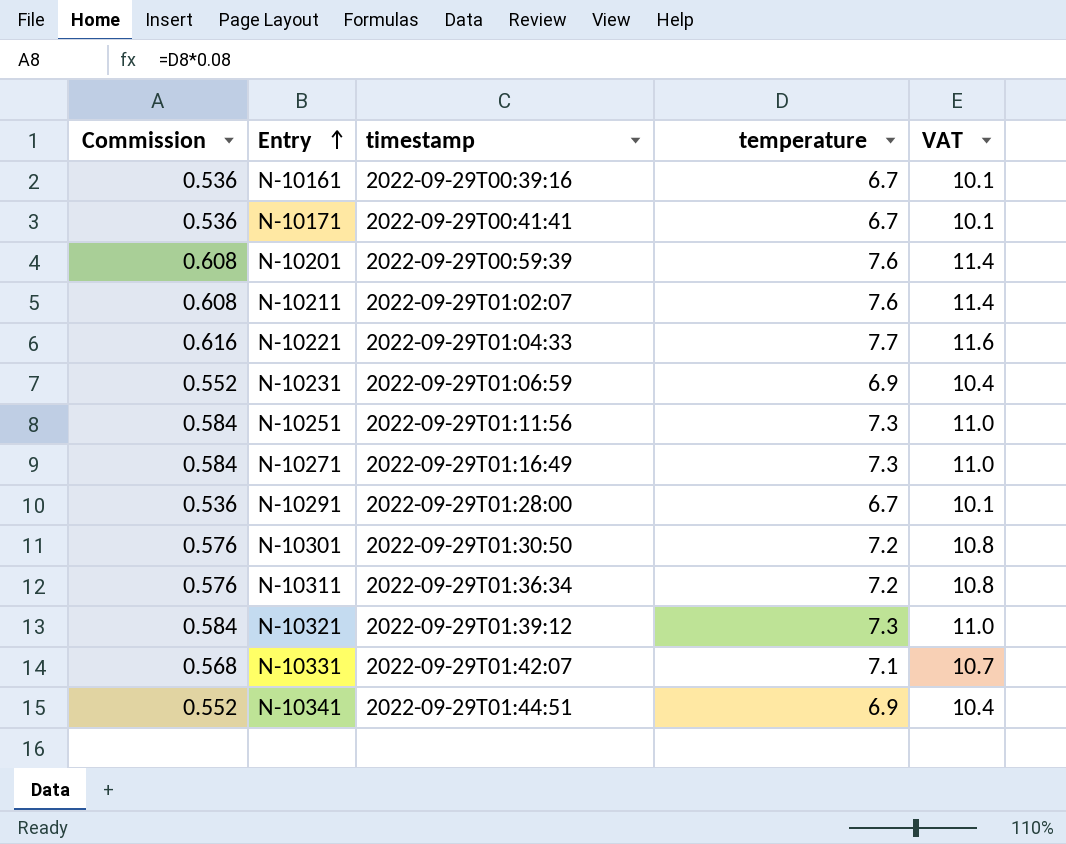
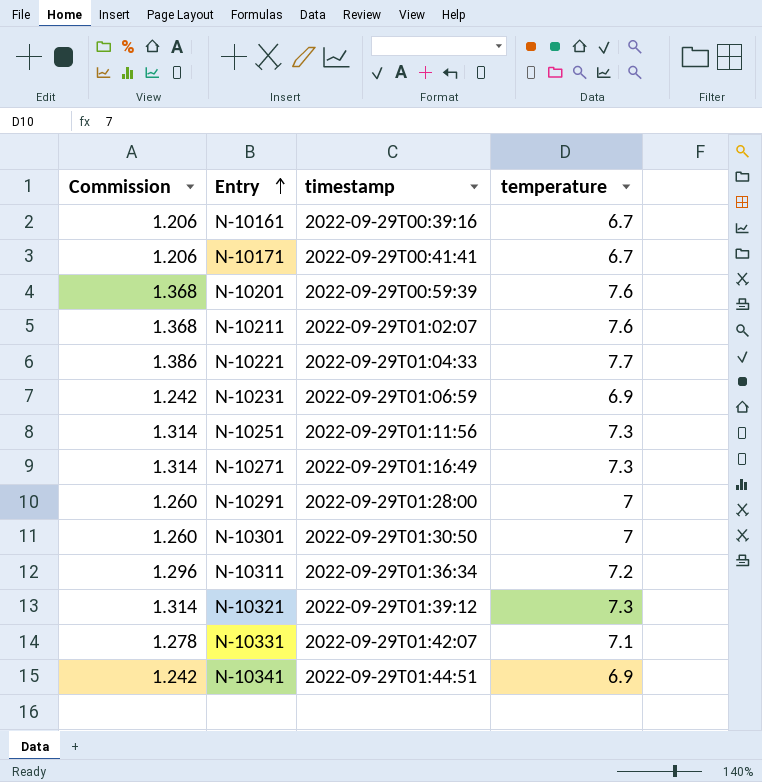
column VAT | formula: [temperature] * 1.5 -> none
column Commission | formula: [temperature] * 0.08 -> [temperature] * 0.18
N-10291 | temperature: 6.7 -> 7
N-10301 | temperature: 7.2 -> 7

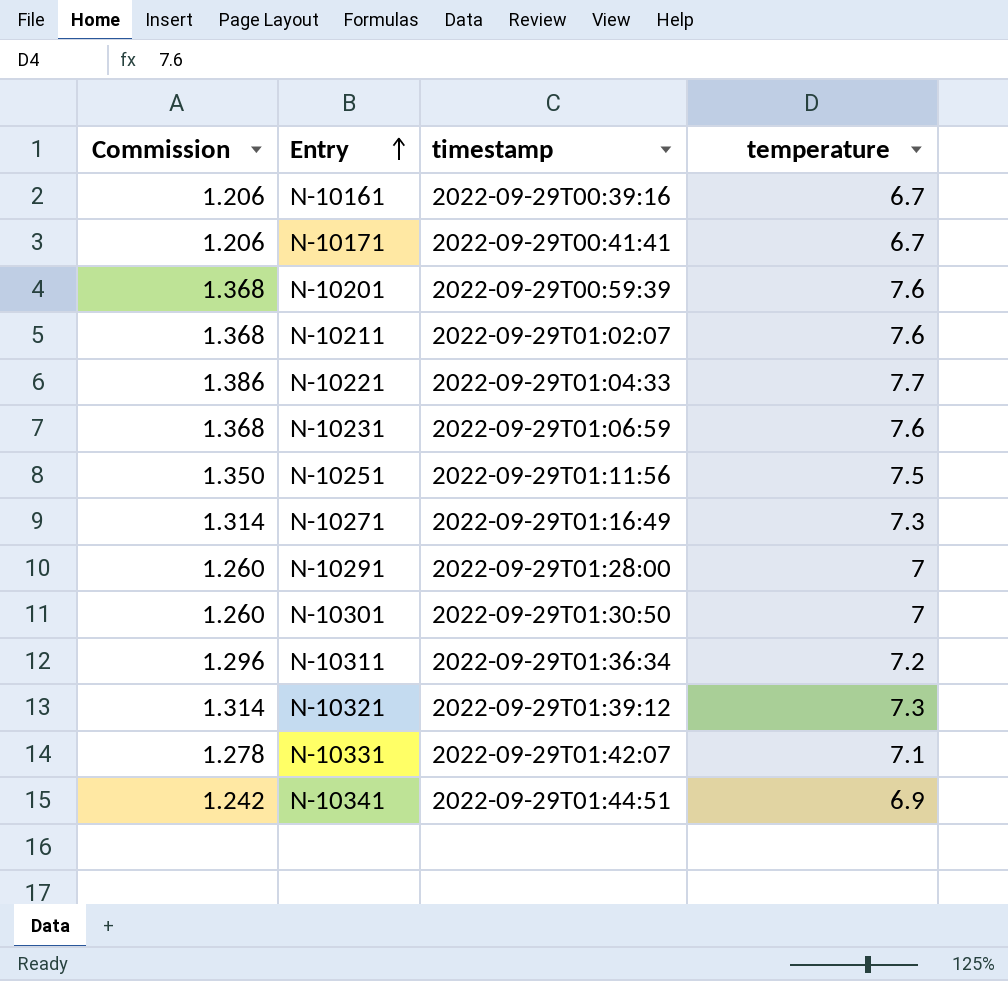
N-10231 | Commission: 1.242 -> 1.368
N-10231 | temperature: 6.9 -> 7.6
N-10251 | Commission: 1.314 -> 1.350
N-10251 | temperature: 7.3 -> 7.5

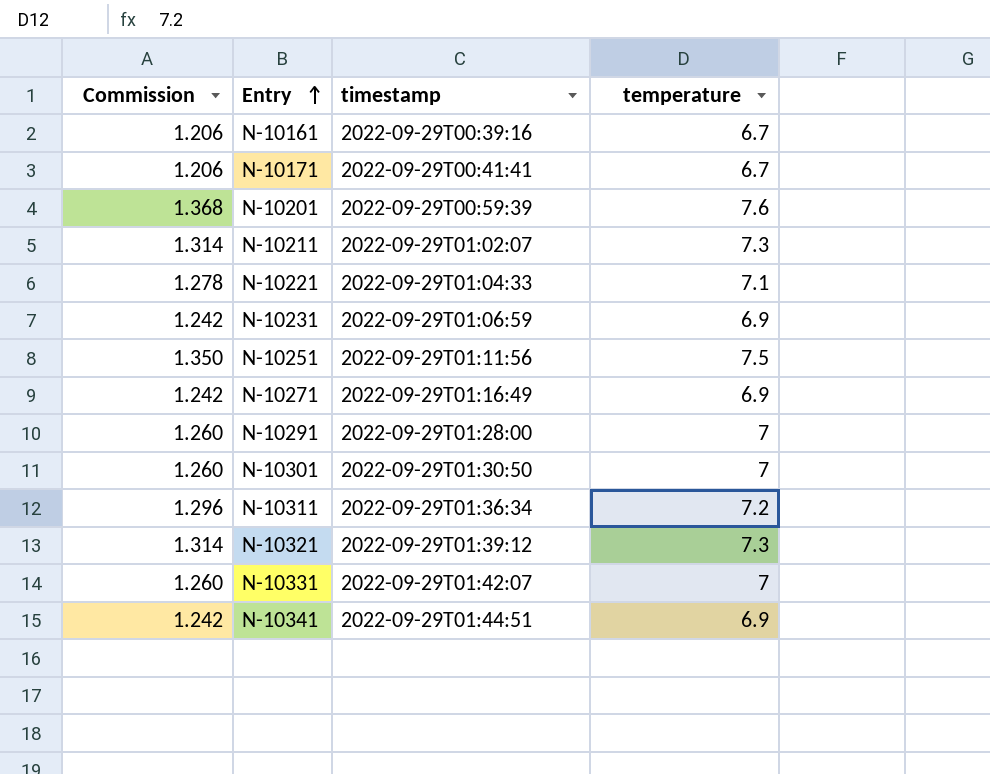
N-10211 | Commission: 1.368 -> 1.314
N-10211 | temperature: 7.6 -> 7.3
N-10221 | Commission: 1.386 -> 1.278
N-10221 | temperature: 7.7 -> 7.1
N-10231 | Commission: 1.368 -> 1.242
N-10231 | temperature: 7.6 -> 6.9
N-10271 | Commission: 1.314 -> 1.242
N-10271 | temperature: 7.3 -> 6.9
N-10331 | Commission: 1.278 -> 1.260
N-10331 | temperature: 7.1 -> 7

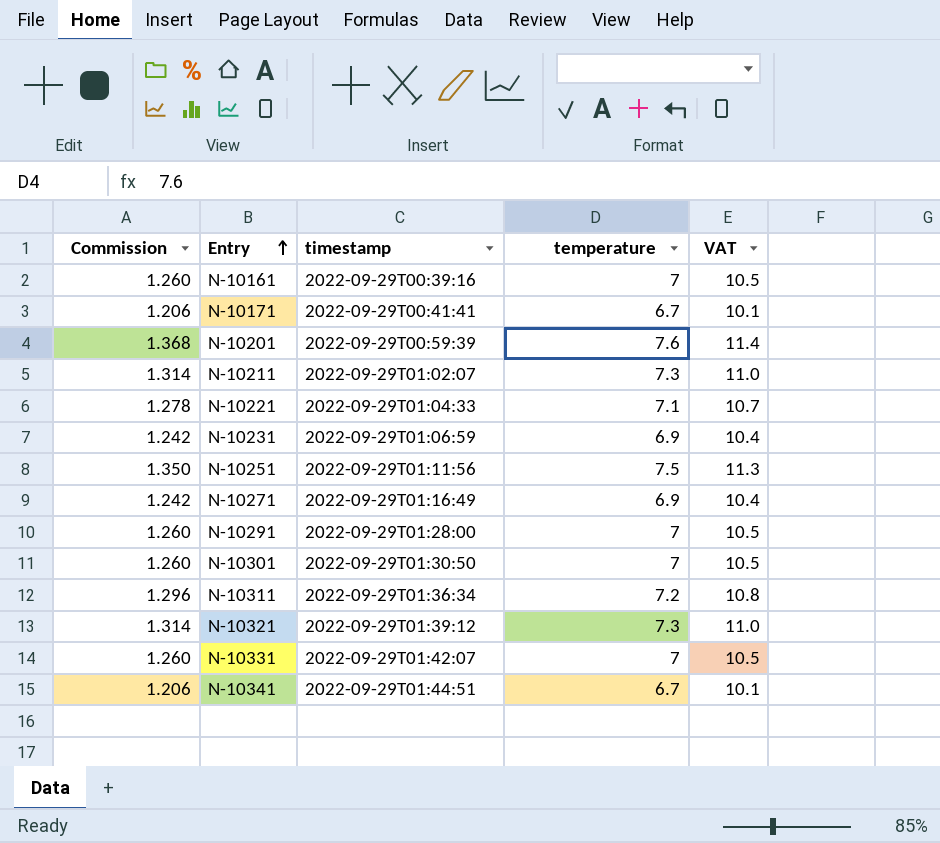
column VAT | formula: none -> [temperature] * 1.5
N-10161 | Commission: 1.206 -> 1.260
N-10161 | temperature: 6.7 -> 7
N-10341 | Commission: 1.242 -> 1.206
N-10341 | temperature: 6.9 -> 6.7

